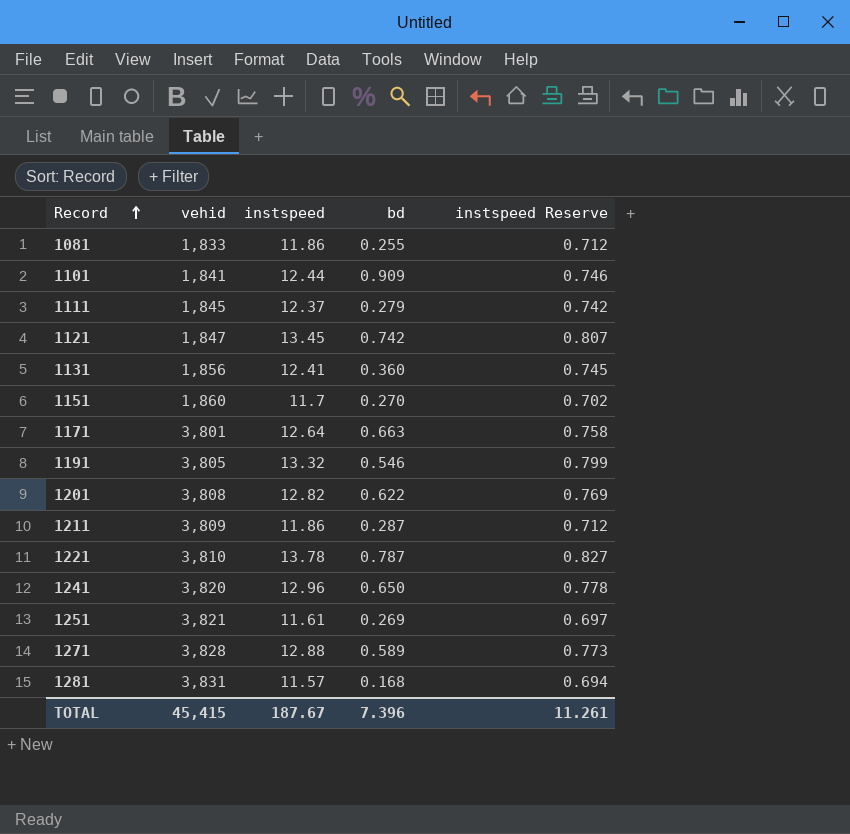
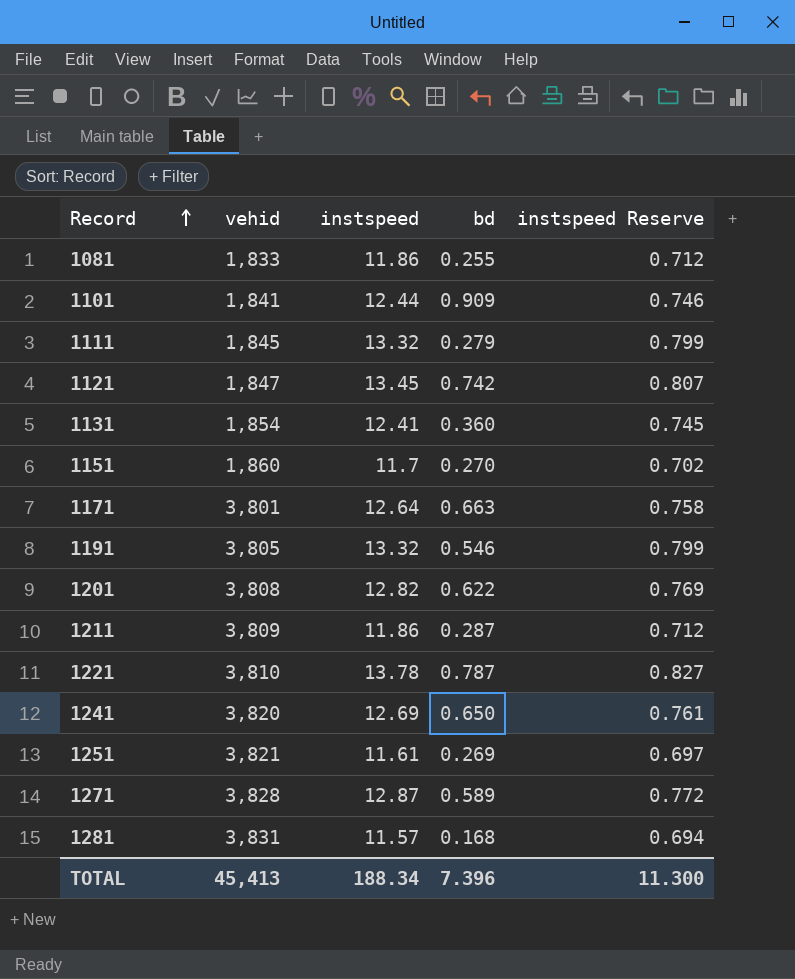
1111 | instspeed: 12.37 -> 13.32
1111 | instspeed Reserve: 0.742 -> 0.799
1131 | vehid: 1,856 -> 1,854
1241 | instspeed: 12.96 -> 12.69
1241 | instspeed Reserve: 0.778 -> 0.761
1271 | instspeed: 12.88 -> 12.87
1271 | instspeed Reserve: 0.773 -> 0.772
TOTAL | vehid: 45,415 -> 45,413
TOTAL | instspeed: 187.67 -> 188.34
TOTAL | instspeed Reserve: 11.261 -> 11.300

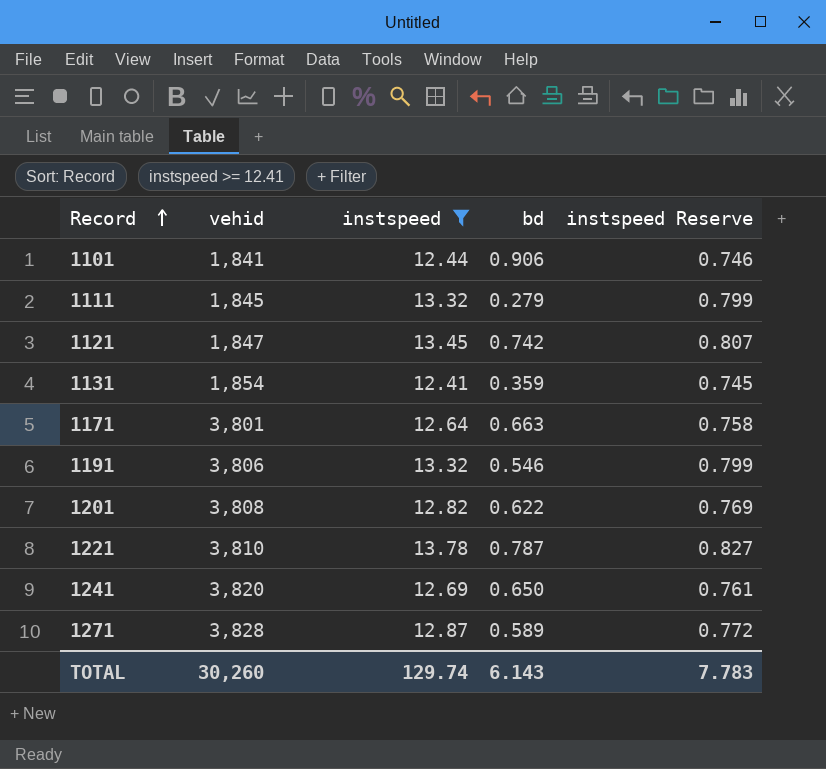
filter: none -> instspeed >= 12.41
1101 | bd: 0.909 -> 0.906
1131 | bd: 0.360 -> 0.359
1191 | vehid: 3,805 -> 3,806
TOTAL | vehid: 45,413 -> 30,260
TOTAL | instspeed: 188.34 -> 129.74
TOTAL | bd: 7.396 -> 6.143
TOTAL | instspeed Reserve: 11.300 -> 7.783

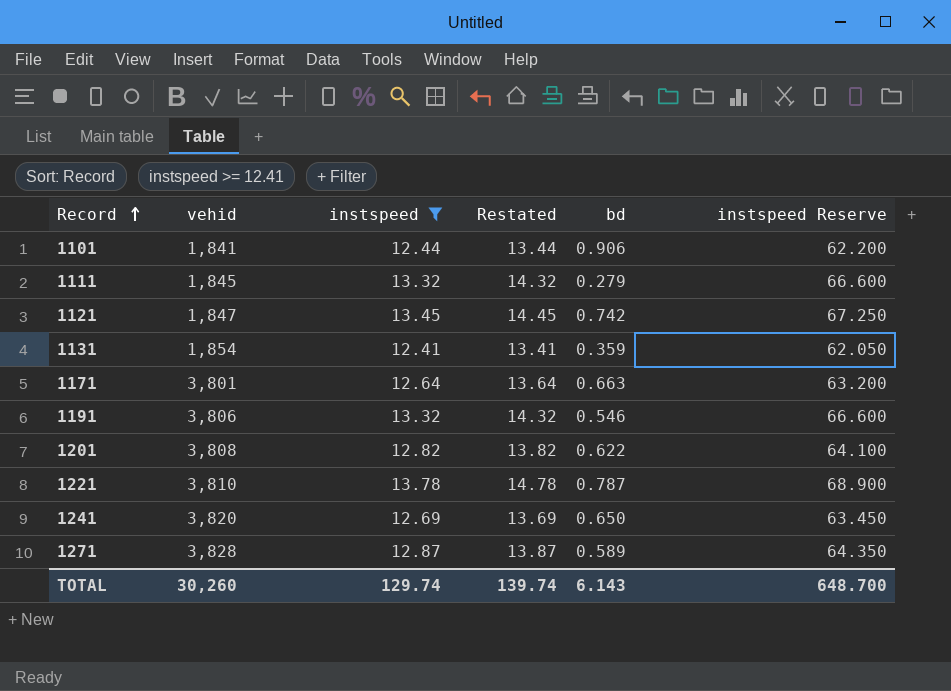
column Restated | formula: none -> [instspeed] + 1
column instspeed Reserve | formula: [instspeed] * 0.06 -> [instspeed] * 5
TOTAL | instspeed Reserve: 7.783 -> 648.700

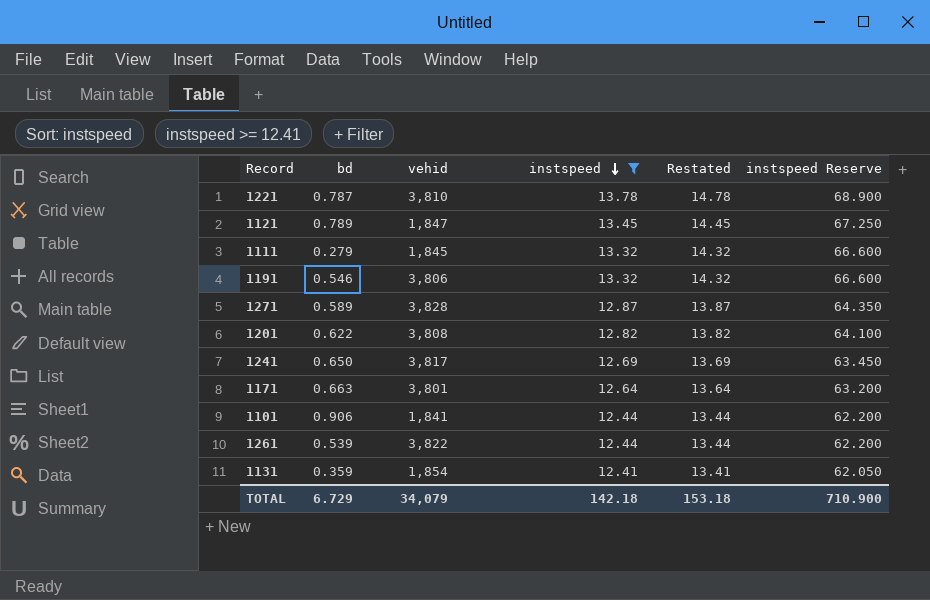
row order: Record ascending -> instspeed descending
column bd | position: 5 -> 2
1121 | bd: 0.742 -> 0.789
1241 | vehid: 3,820 -> 3,817
row 1261: none -> 0.539 | 3,822 | 12.44 | 13.44 | 62.200
TOTAL | bd: 6.143 -> 6.729
TOTAL | vehid: 30,260 -> 34,079
TOTAL | instspeed: 129.74 -> 142.18
TOTAL | Restated: 139.74 -> 153.18
TOTAL | instspeed Reserve: 648.700 -> 710.900

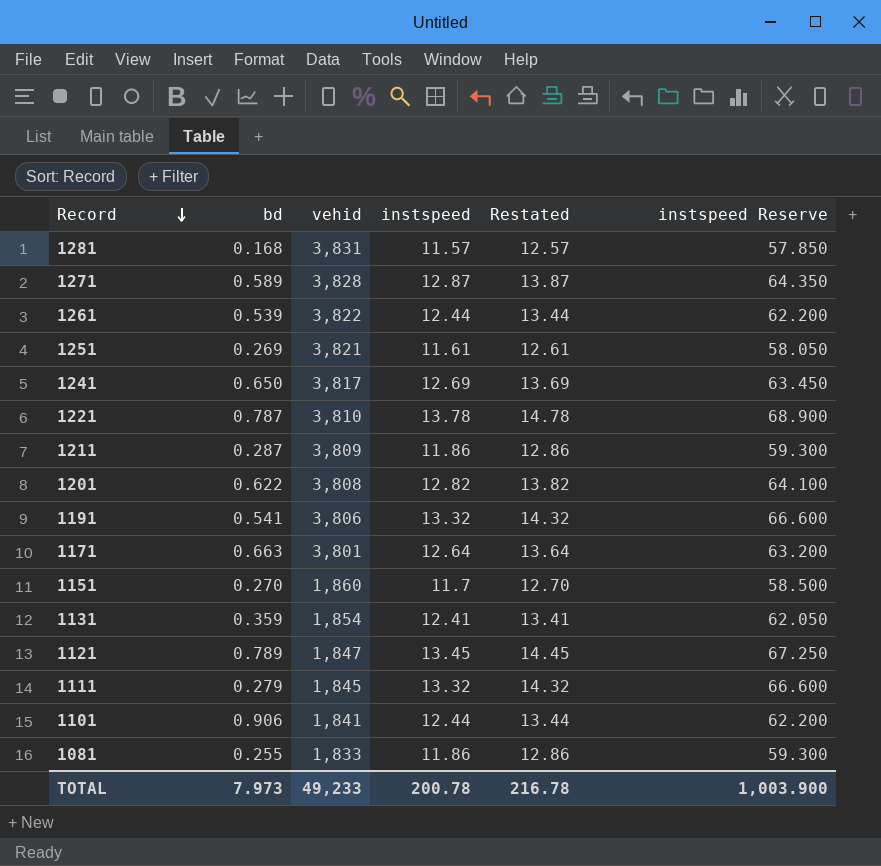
filter: instspeed >= 12.41 -> none
row order: instspeed descending -> Record descending
1191 | bd: 0.546 -> 0.541
TOTAL | bd: 6.729 -> 7.973
TOTAL | vehid: 34,079 -> 49,233
TOTAL | instspeed: 142.18 -> 200.78
TOTAL | Restated: 153.18 -> 216.78
TOTAL | instspeed Reserve: 710.900 -> 1,003.900

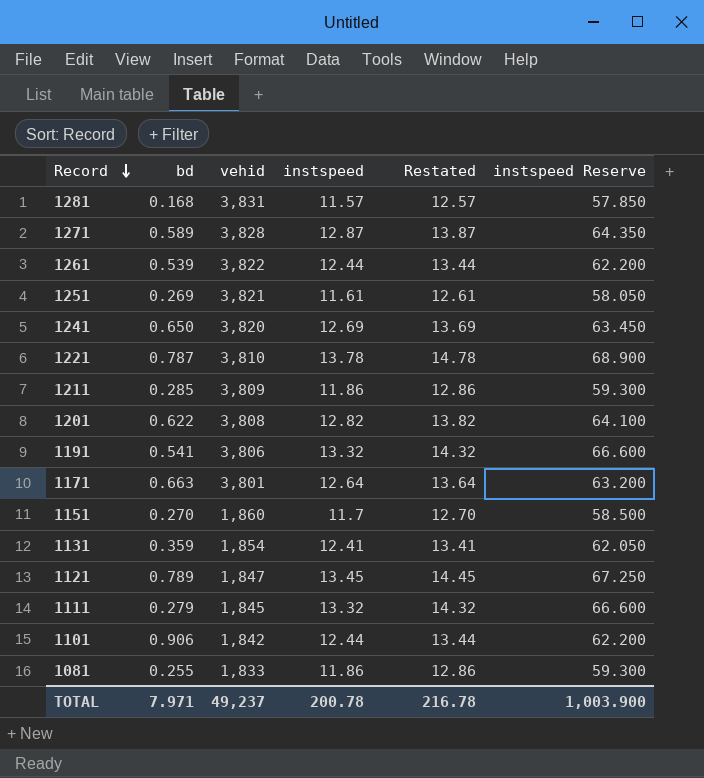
1241 | vehid: 3,817 -> 3,820
1211 | bd: 0.287 -> 0.285
1101 | vehid: 1,841 -> 1,842
TOTAL | bd: 7.973 -> 7.971
TOTAL | vehid: 49,233 -> 49,237

